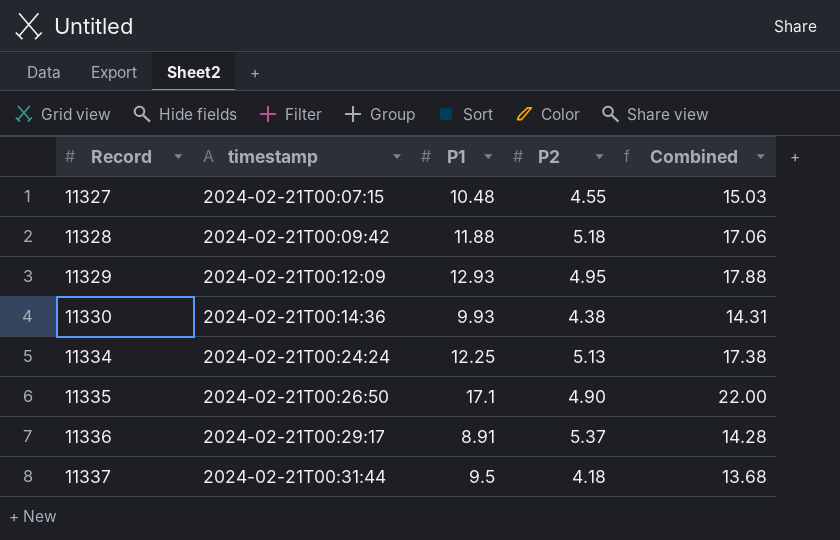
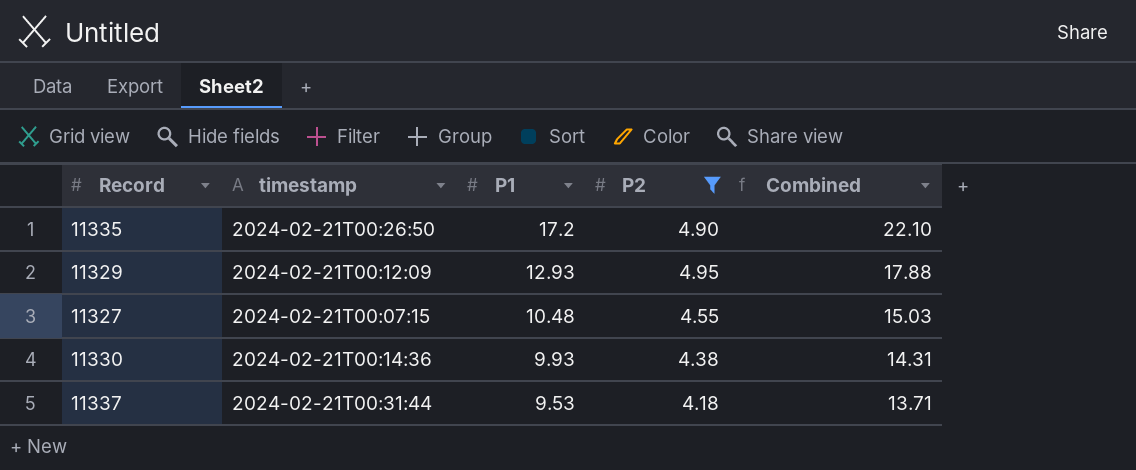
filter: none -> P2 <= 4.95
row order: Record ascending -> P1 descending
11335 | P1: 17.1 -> 17.2
11335 | Combined: 22.00 -> 22.10
11337 | P1: 9.5 -> 9.53
11337 | Combined: 13.68 -> 13.71

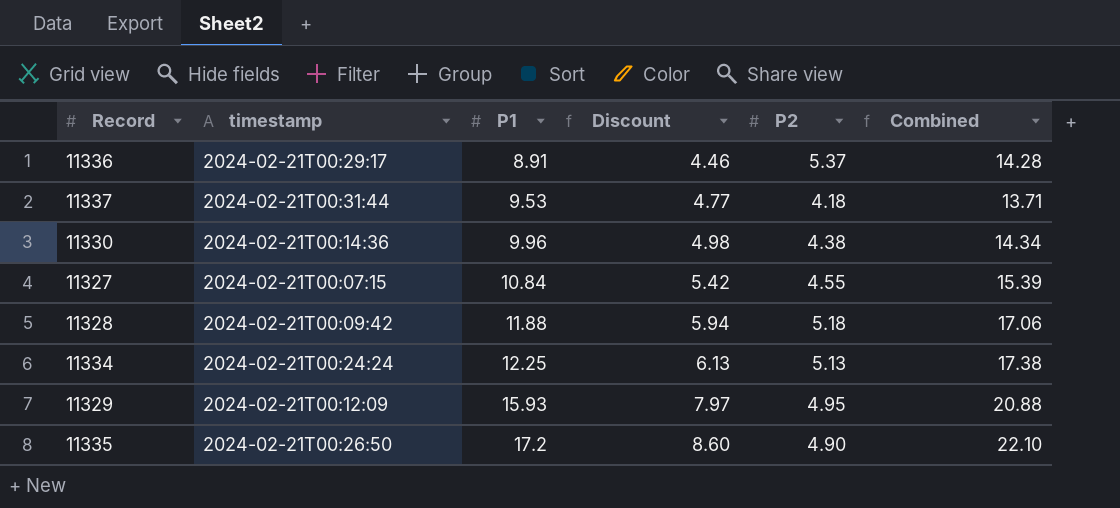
filter: P2 <= 4.95 -> none
row order: P1 descending -> P1 ascending
column Discount | formula: none -> [P1] * 0.5
11330 | P1: 9.93 -> 9.96
11330 | Combined: 14.31 -> 14.34
11327 | P1: 10.48 -> 10.84
11327 | Combined: 15.03 -> 15.39
11329 | P1: 12.93 -> 15.93
11329 | Combined: 17.88 -> 20.88

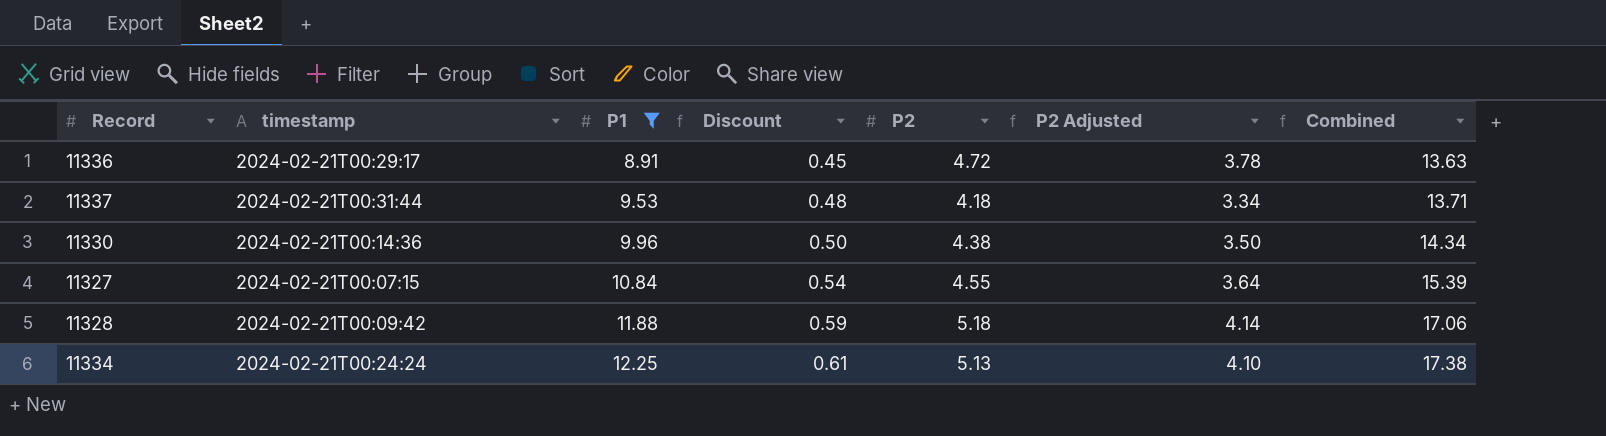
filter: none -> P1 <= 12.25
column Discount | formula: [P1] * 0.5 -> [P1] * 0.05
column P2 Adjusted | formula: none -> [P2] * 0.8
11336 | P2: 5.37 -> 4.72
11336 | Combined: 14.28 -> 13.63

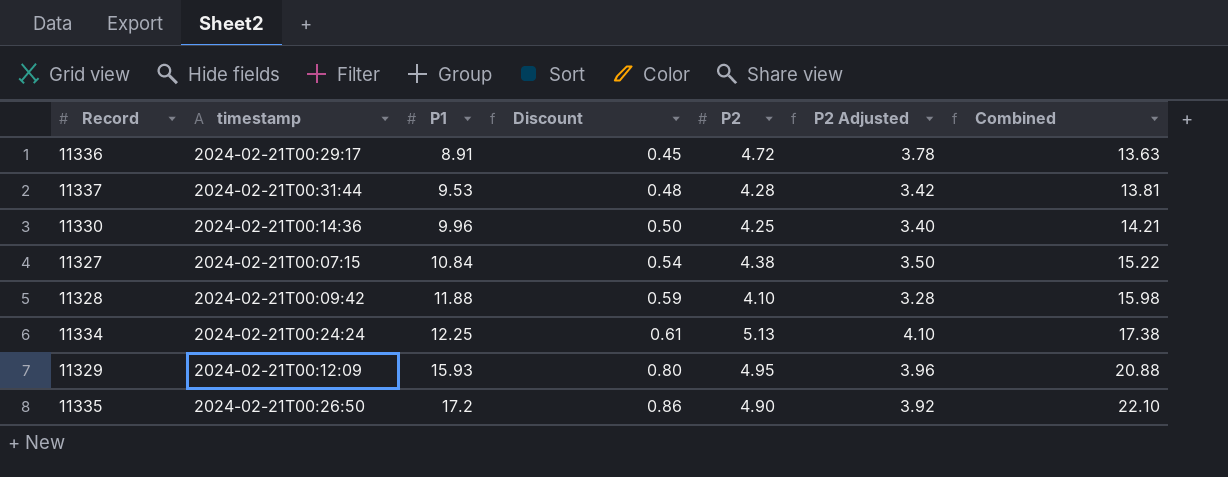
filter: P1 <= 12.25 -> none
11337 | P2: 4.18 -> 4.28
11337 | P2 Adjusted: 3.34 -> 3.42
11337 | Combined: 13.71 -> 13.81
11330 | P2: 4.38 -> 4.25
11330 | P2 Adjusted: 3.50 -> 3.40
11330 | Combined: 14.34 -> 14.21
11327 | P2: 4.55 -> 4.38
11327 | P2 Adjusted: 3.64 -> 3.50
11327 | Combined: 15.39 -> 15.22
11328 | P2: 5.18 -> 4.10
11328 | P2 Adjusted: 4.14 -> 3.28
11328 | Combined: 17.06 -> 15.98

